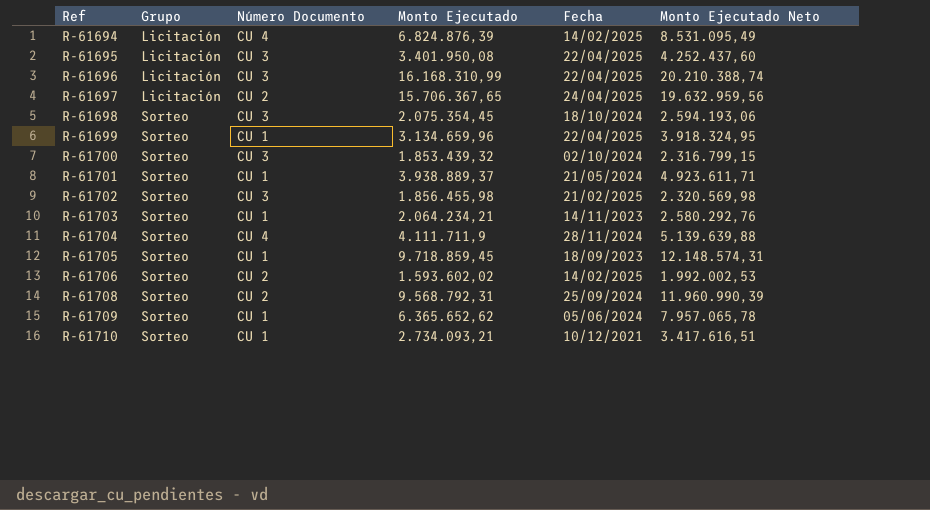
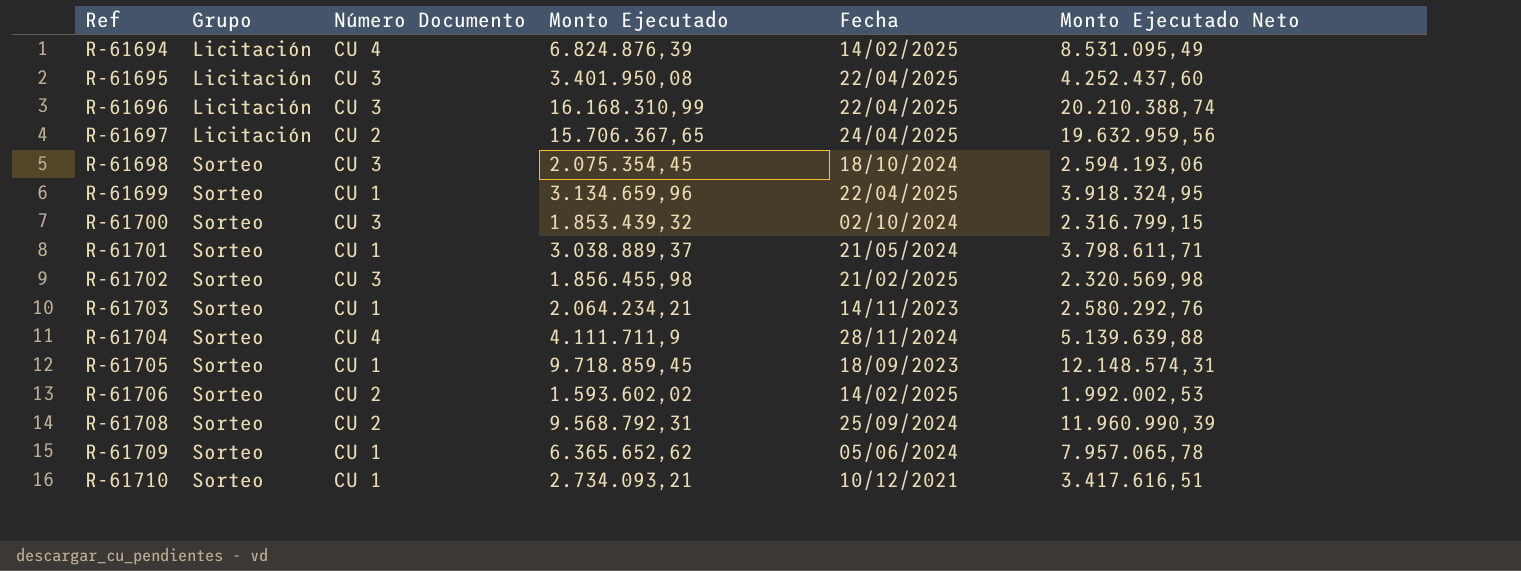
R-61701 | Monto Ejecutado: 3.938.889,37 -> 3.038.889,37
R-61701 | Monto Ejecutado Neto: 4.923.611,71 -> 3.798.611,71

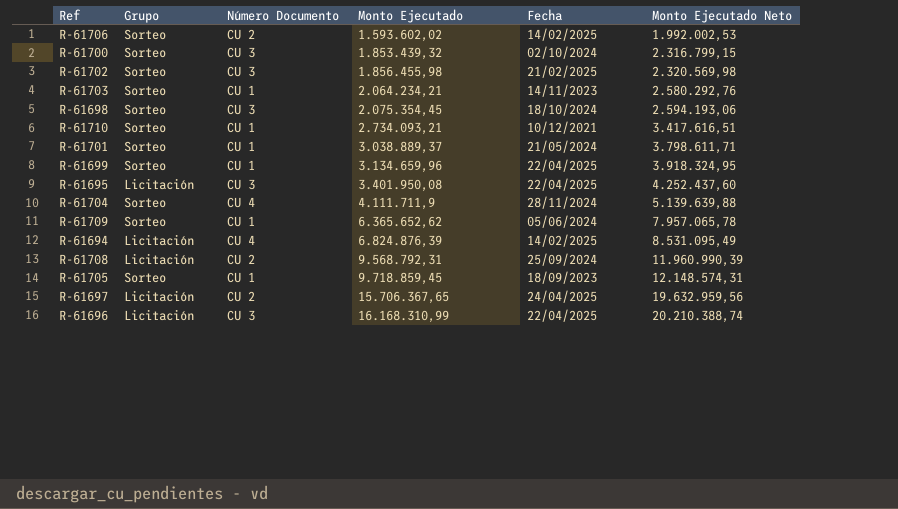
row order: Ref ascending -> Monto Ejecutado ascending
R-61708 | Grupo: Sorteo -> Licitación

